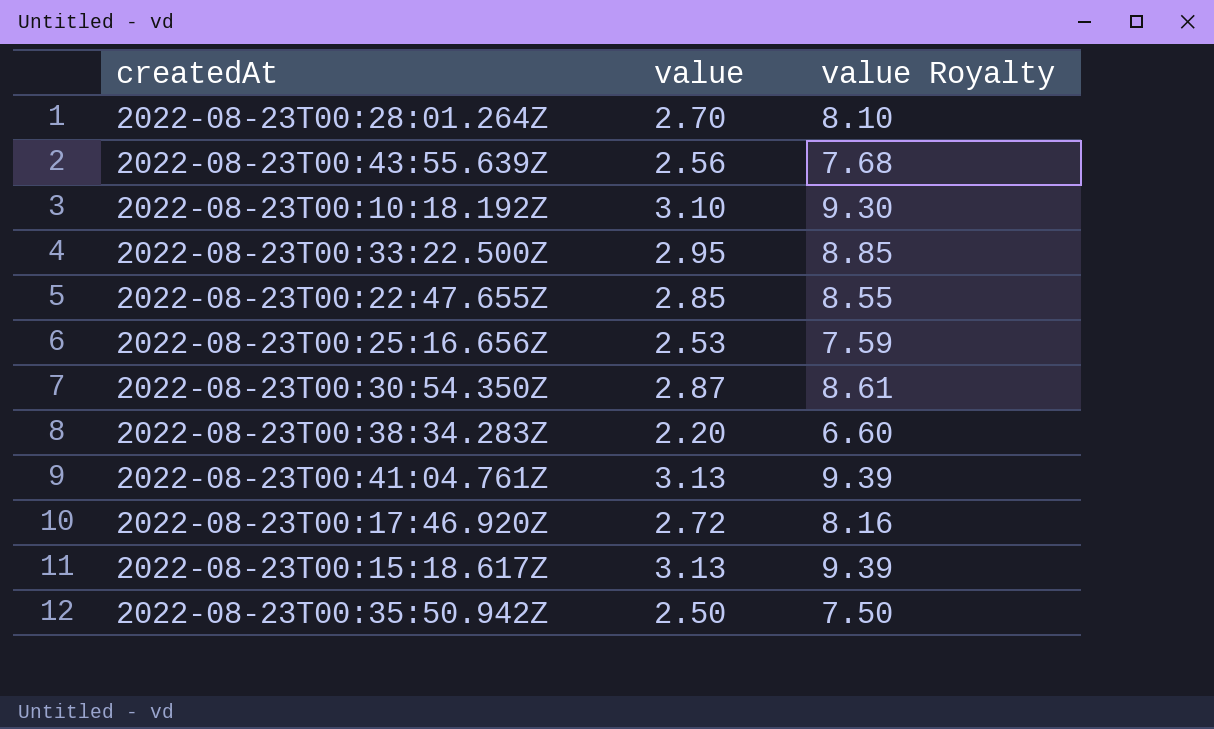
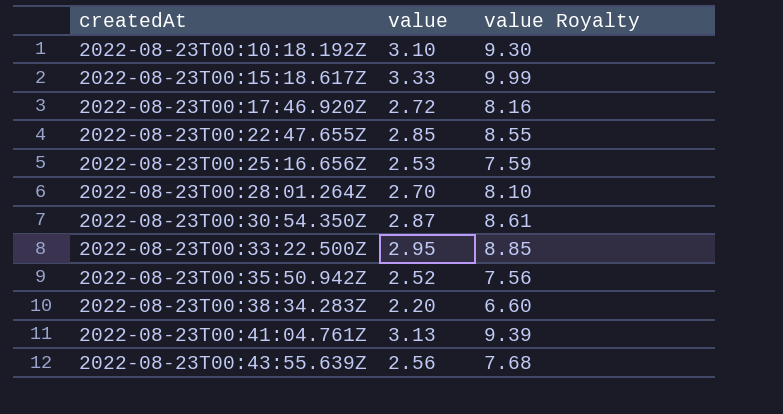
row order: none -> createdAt ascending
2022-08-23T00:15:18.617Z | value: 3.13 -> 3.33
2022-08-23T00:15:18.617Z | value Royalty: 9.39 -> 9.99
2022-08-23T00:35:50.942Z | value: 2.50 -> 2.52
2022-08-23T00:35:50.942Z | value Royalty: 7.50 -> 7.56

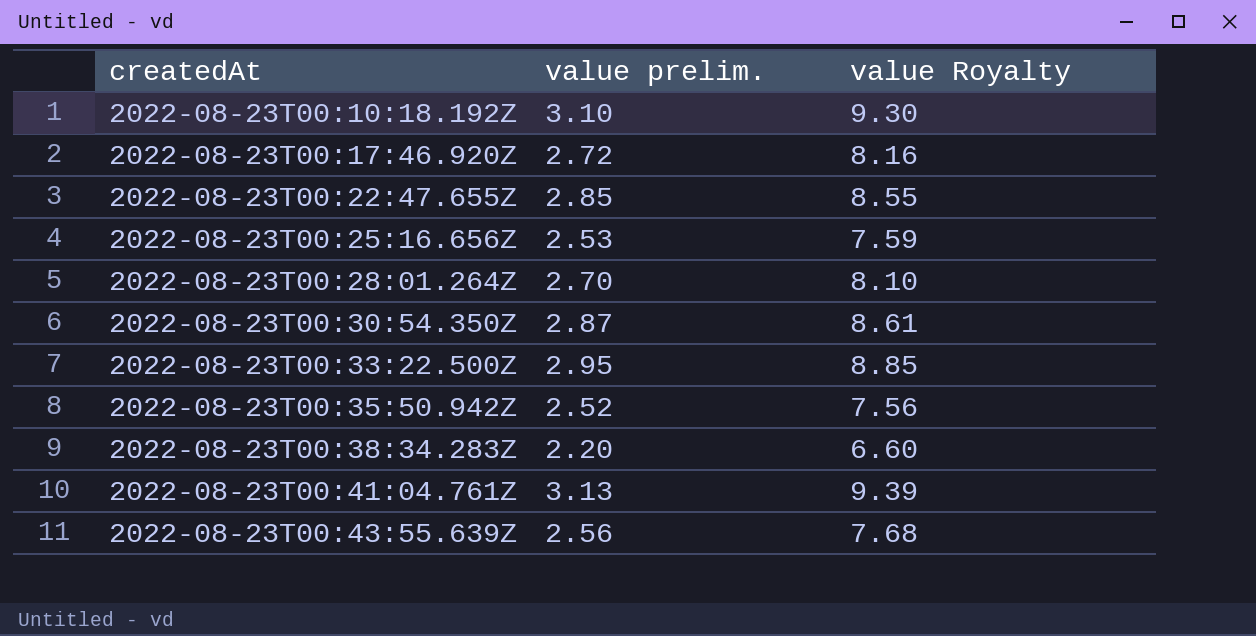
column name: value -> value prelim.
row 2022-08-23T00:15:18.617Z: 3.33 | 9.99 -> none

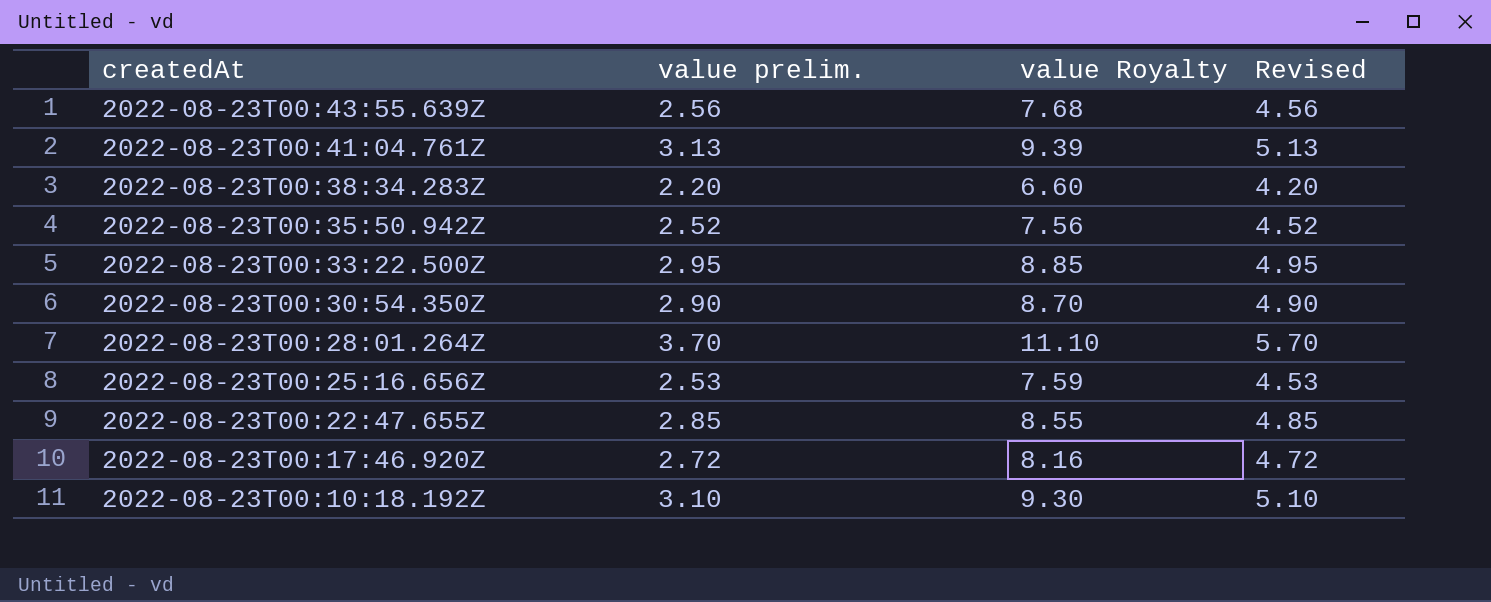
row order: createdAt ascending -> createdAt descending
column Revised | formula: none -> [value prelim.] + 2
2022-08-23T00:30:54.350Z | value prelim.: 2.87 -> 2.90
2022-08-23T00:30:54.350Z | value Royalty: 8.61 -> 8.70
2022-08-23T00:28:01.264Z | value prelim.: 2.70 -> 3.70
2022-08-23T00:28:01.264Z | value Royalty: 8.10 -> 11.10

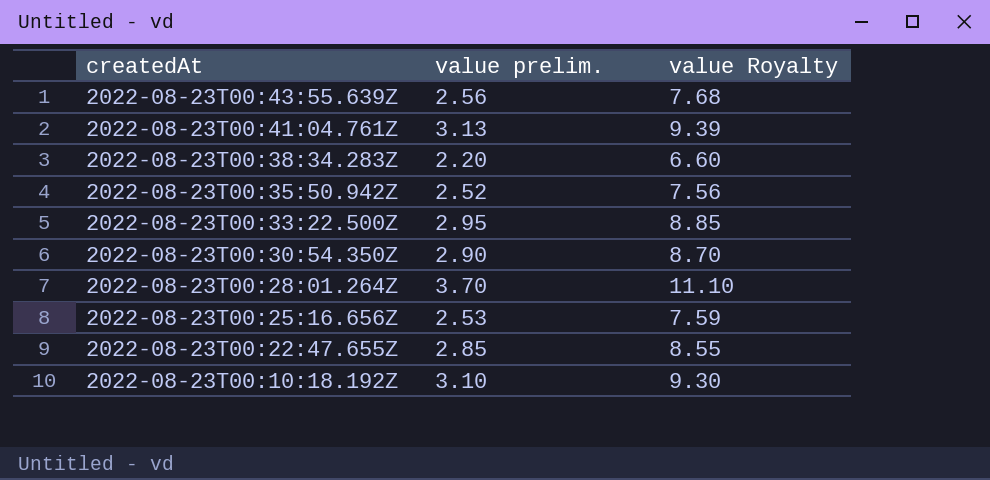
column Revised | formula: [value prelim.] + 2 -> none
row 2022-08-23T00:17:46.920Z: 2.72 | 8.16 | 4.72 -> none

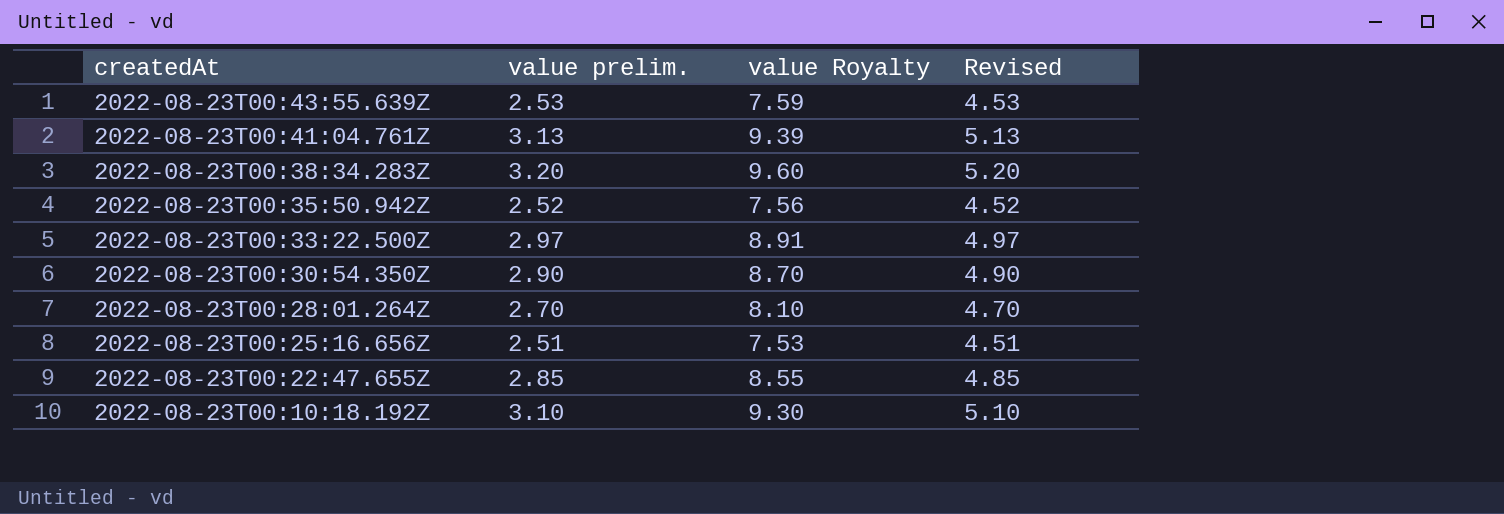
column Revised | formula: none -> [value prelim.] + 2
2022-08-23T00:43:55.639Z | value prelim.: 2.56 -> 2.53
2022-08-23T00:43:55.639Z | value Royalty: 7.68 -> 7.59
2022-08-23T00:38:34.283Z | value prelim.: 2.20 -> 3.20
2022-08-23T00:38:34.283Z | value Royalty: 6.60 -> 9.60
2022-08-23T00:33:22.500Z | value prelim.: 2.95 -> 2.97
2022-08-23T00:33:22.500Z | value Royalty: 8.85 -> 8.91
2022-08-23T00:28:01.264Z | value prelim.: 3.70 -> 2.70
2022-08-23T00:28:01.264Z | value Royalty: 11.10 -> 8.10
2022-08-23T00:25:16.656Z | value prelim.: 2.53 -> 2.51
2022-08-23T00:25:16.656Z | value Royalty: 7.59 -> 7.53

